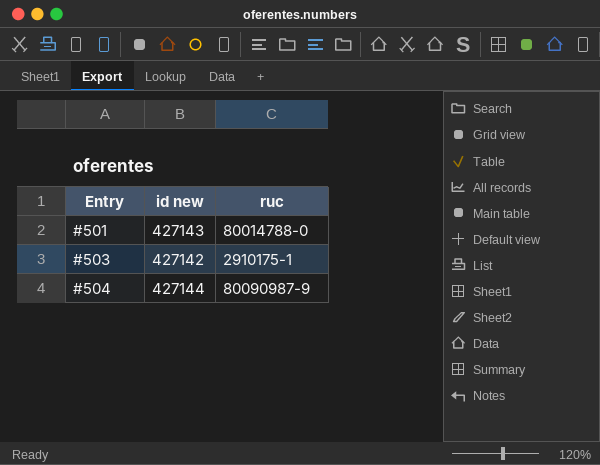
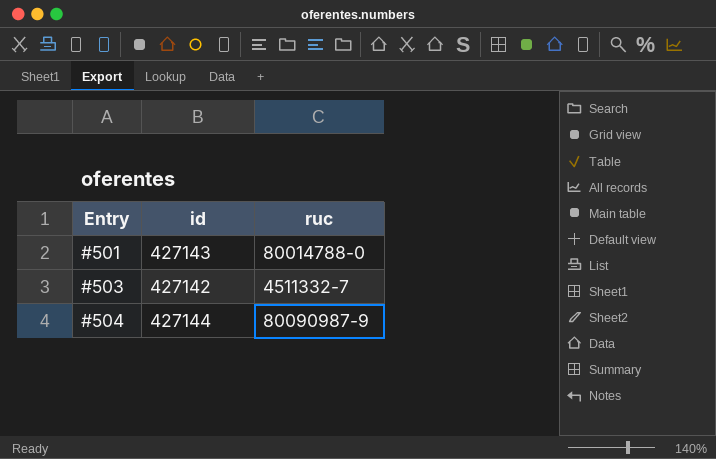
column name: id new -> id
#503 | ruc: 2910175-1 -> 4511332-7

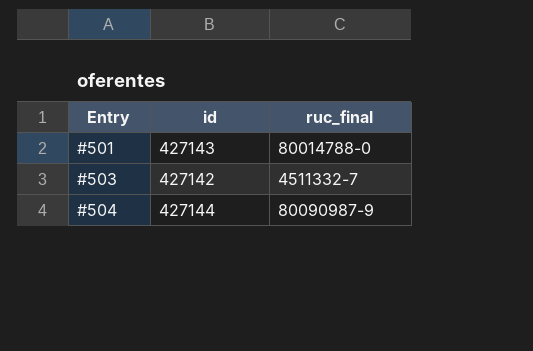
column name: ruc -> ruc_final

